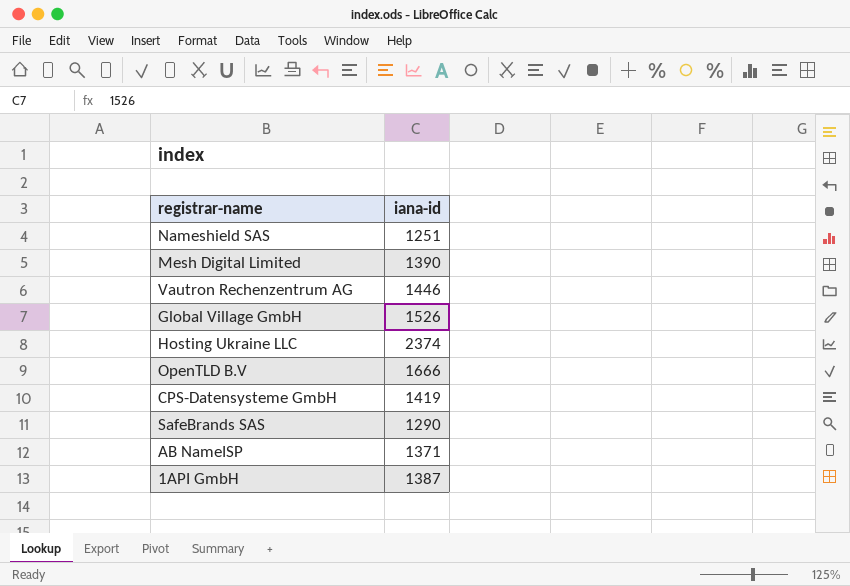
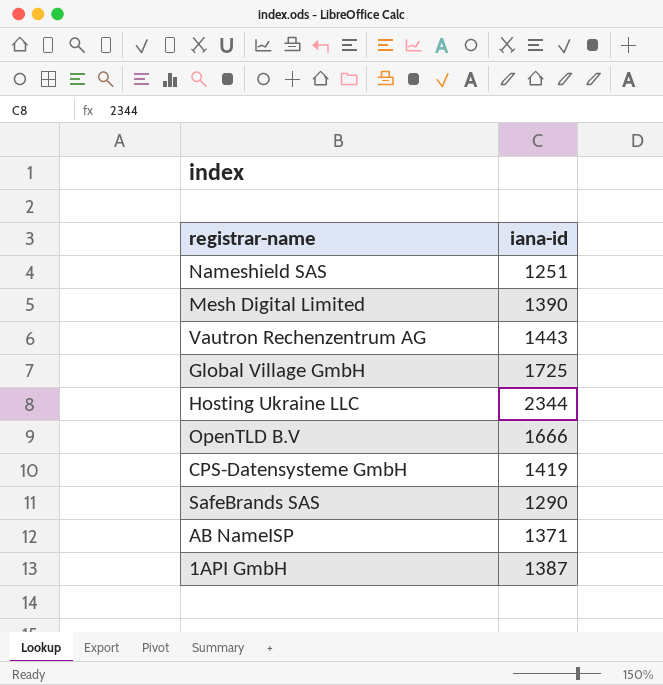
Vautron Rechenzentrum AG | iana-id: 1446 -> 1443
Global Village GmbH | iana-id: 1526 -> 1725
Hosting Ukraine LLC | iana-id: 2374 -> 2344

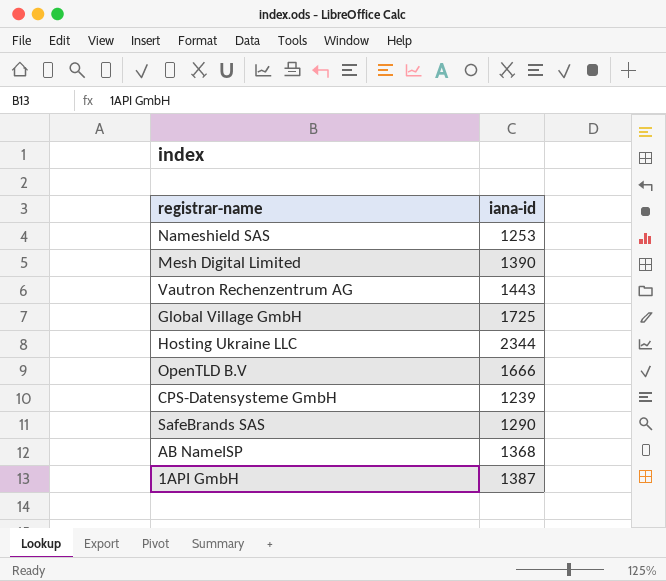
Nameshield SAS | iana-id: 1251 -> 1253
CPS-Datensysteme GmbH | iana-id: 1419 -> 1239
AB NameISP | iana-id: 1371 -> 1368

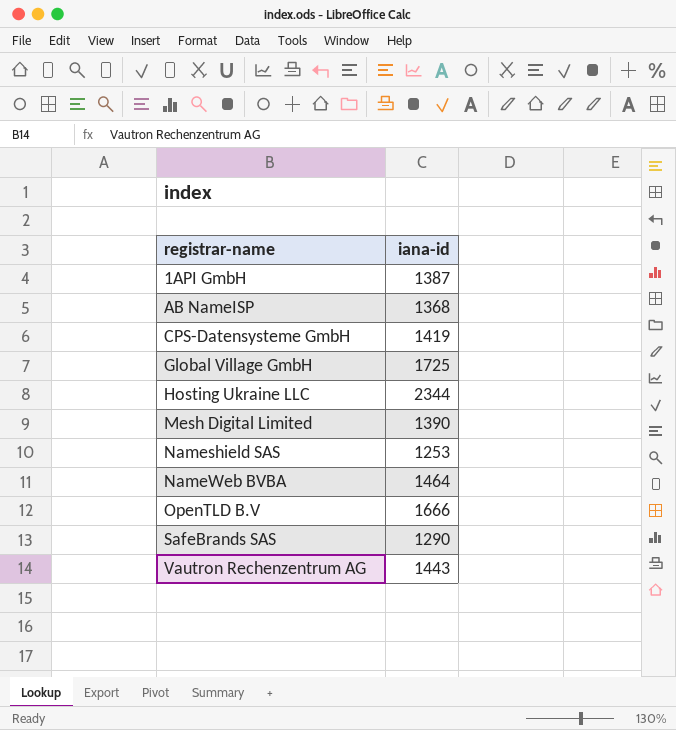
row order: none -> registrar-name ascending
CPS-Datensysteme GmbH | iana-id: 1239 -> 1419
row NameWeb BVBA: none -> 1464

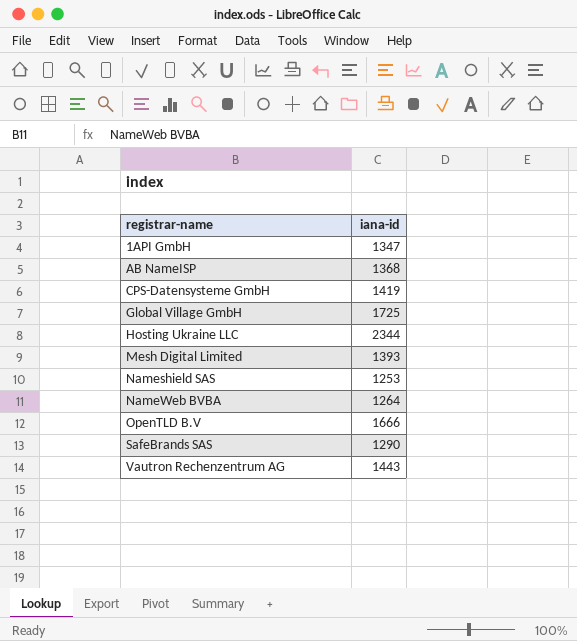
1API GmbH | iana-id: 1387 -> 1347
Mesh Digital Limited | iana-id: 1390 -> 1393
NameWeb BVBA | iana-id: 1464 -> 1264

